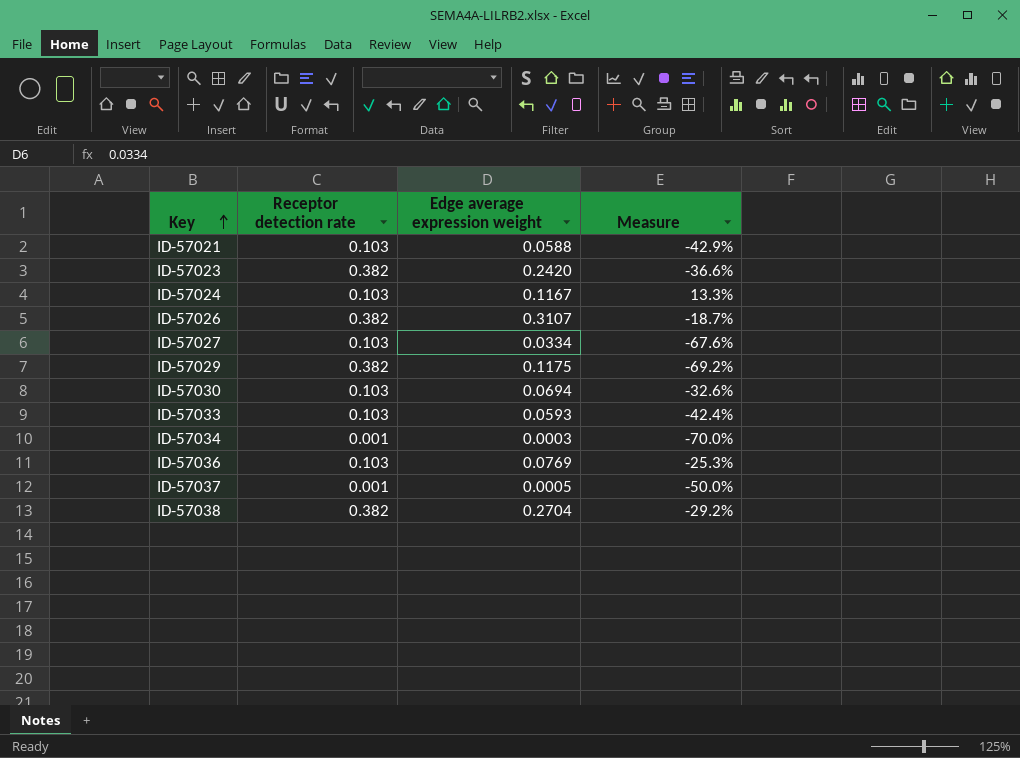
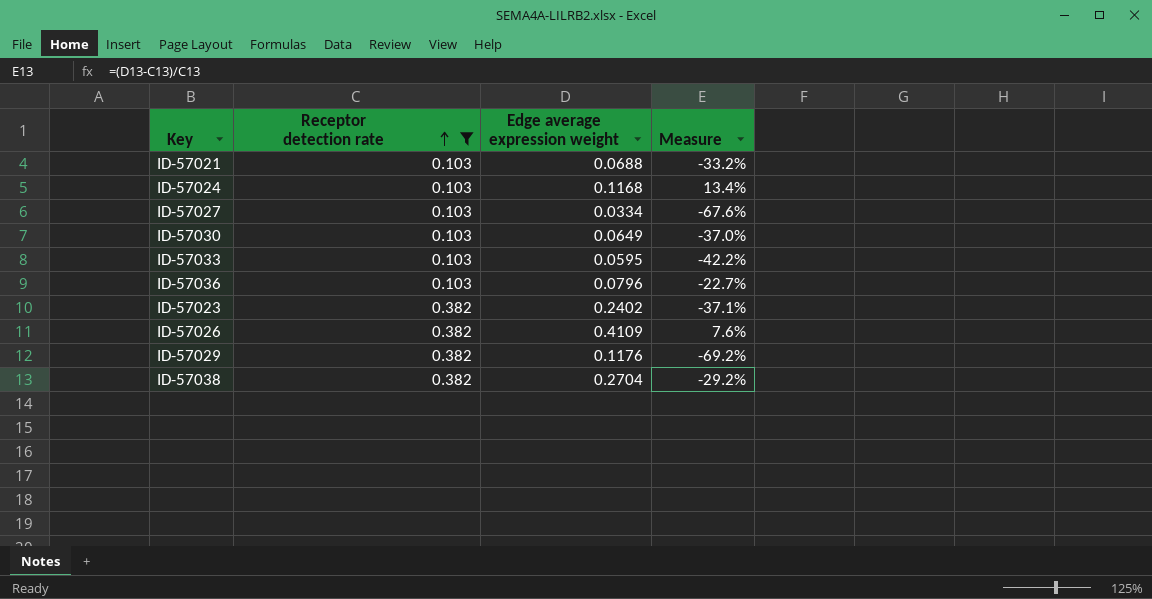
filter: none -> Receptor detection rate != 0.001
row order: Key ascending -> Receptor detection rate ascending
ID-57021 | Edge average expression weight: 0.0588 -> 0.0688
ID-57021 | Measure: -42.9% -> -33.2%
ID-57024 | Edge average expression weight: 0.1167 -> 0.1168
ID-57024 | Measure: 13.3% -> 13.4%
ID-57030 | Edge average expression weight: 0.0694 -> 0.0649
ID-57030 | Measure: -32.6% -> -37.0%
ID-57033 | Edge average expression weight: 0.0593 -> 0.0595
ID-57033 | Measure: -42.4% -> -42.2%
ID-57036 | Edge average expression weight: 0.0769 -> 0.0796
ID-57036 | Measure: -25.3% -> -22.7%
ID-57023 | Edge average expression weight: 0.2420 -> 0.2402
ID-57023 | Measure: -36.6% -> -37.1%
ID-57026 | Edge average expression weight: 0.3107 -> 0.4109
ID-57026 | Measure: -18.7% -> 7.6%
ID-57029 | Edge average expression weight: 0.1175 -> 0.1176

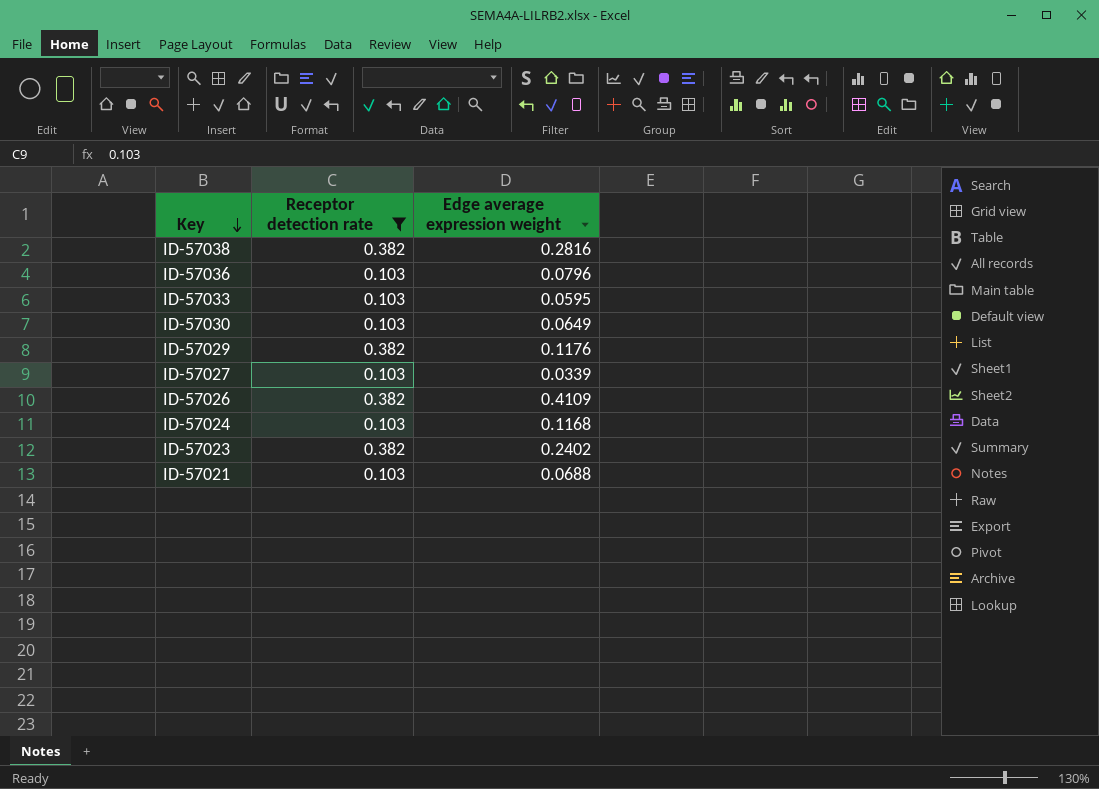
row order: Receptor detection rate ascending -> Key descending
column Measure | formula: ([Edge average expression weight] - [Receptor detection rate]) / [Receptor detection rate] -> none
ID-57038 | Edge average expression weight: 0.2704 -> 0.2816
ID-57027 | Edge average expression weight: 0.0334 -> 0.0339

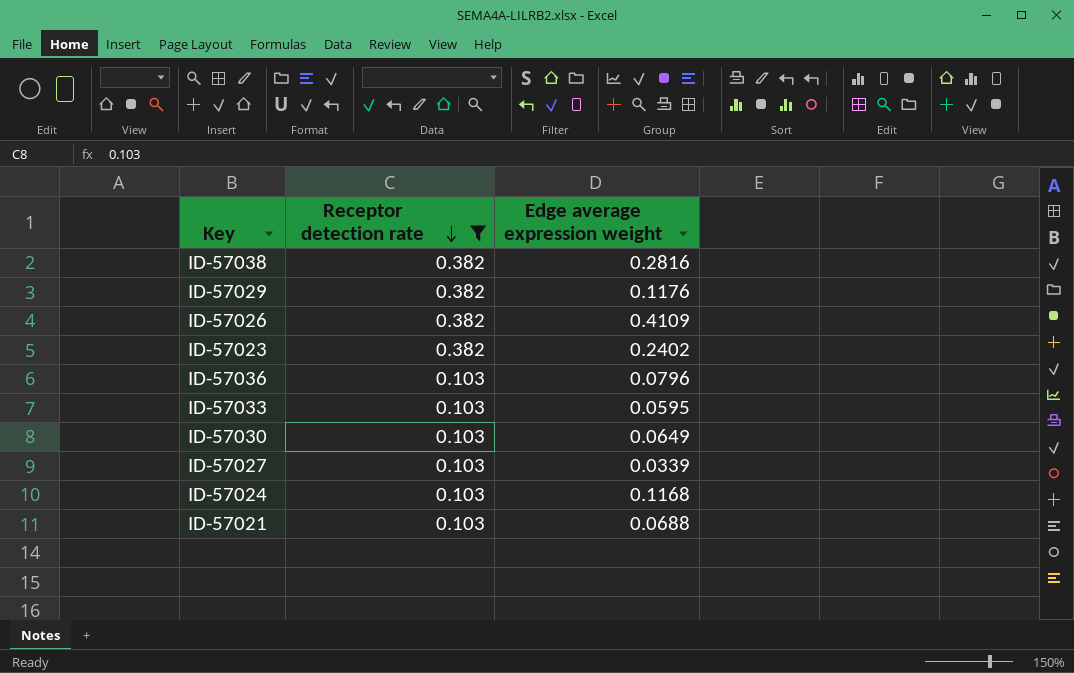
row order: Key descending -> Receptor detection rate descending

